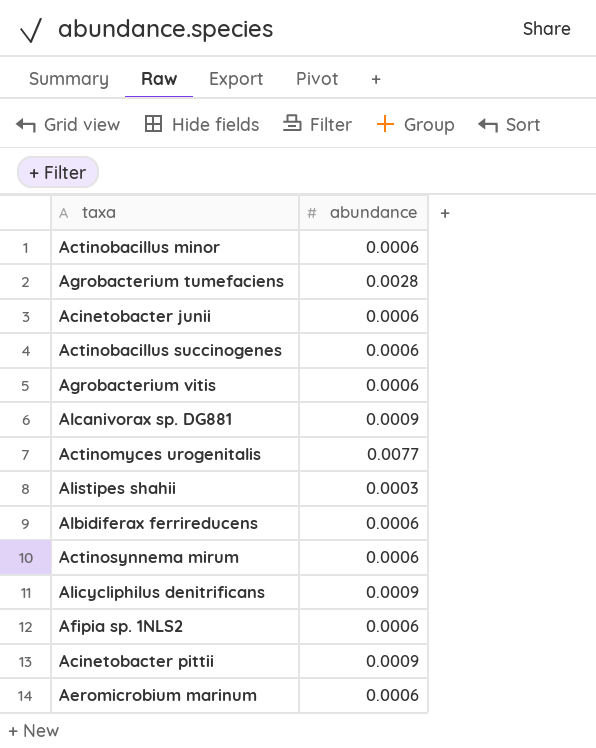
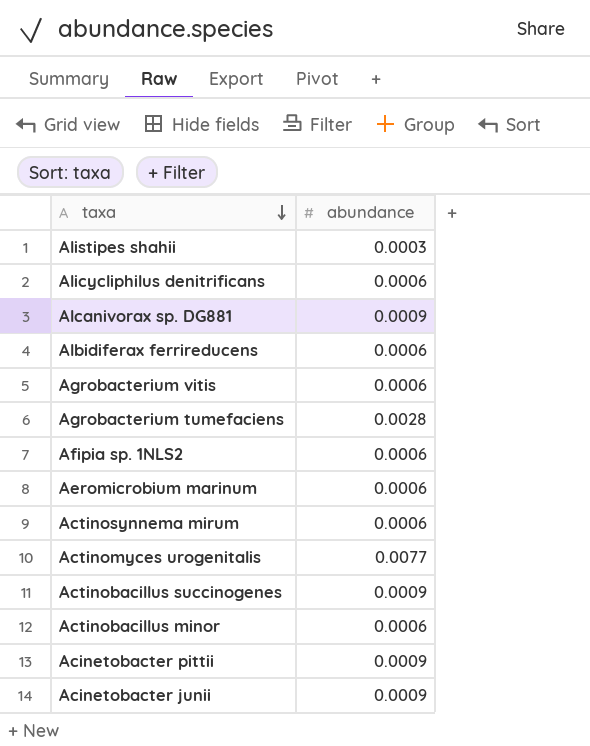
row order: none -> taxa descending
Alicycliphilus denitrificans | abundance: 0.0009 -> 0.0006
Actinobacillus succinogenes | abundance: 0.0006 -> 0.0009
Acinetobacter junii | abundance: 0.0006 -> 0.0009

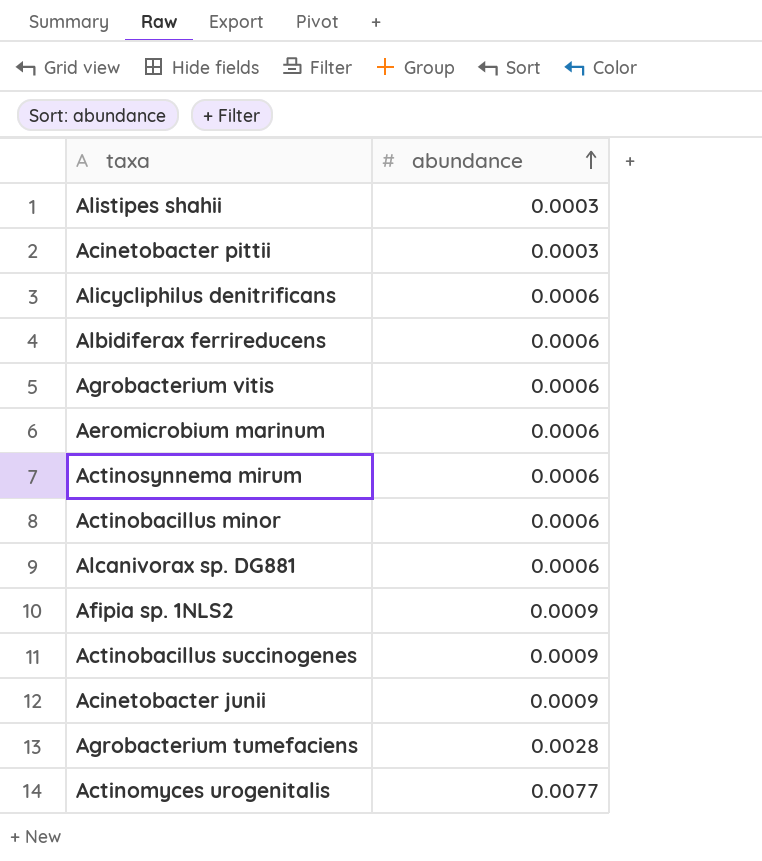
row order: taxa descending -> abundance ascending
Acinetobacter pittii | abundance: 0.0009 -> 0.0003
Alcanivorax sp. DG881 | abundance: 0.0009 -> 0.0006
Afipia sp. 1NLS2 | abundance: 0.0006 -> 0.0009

